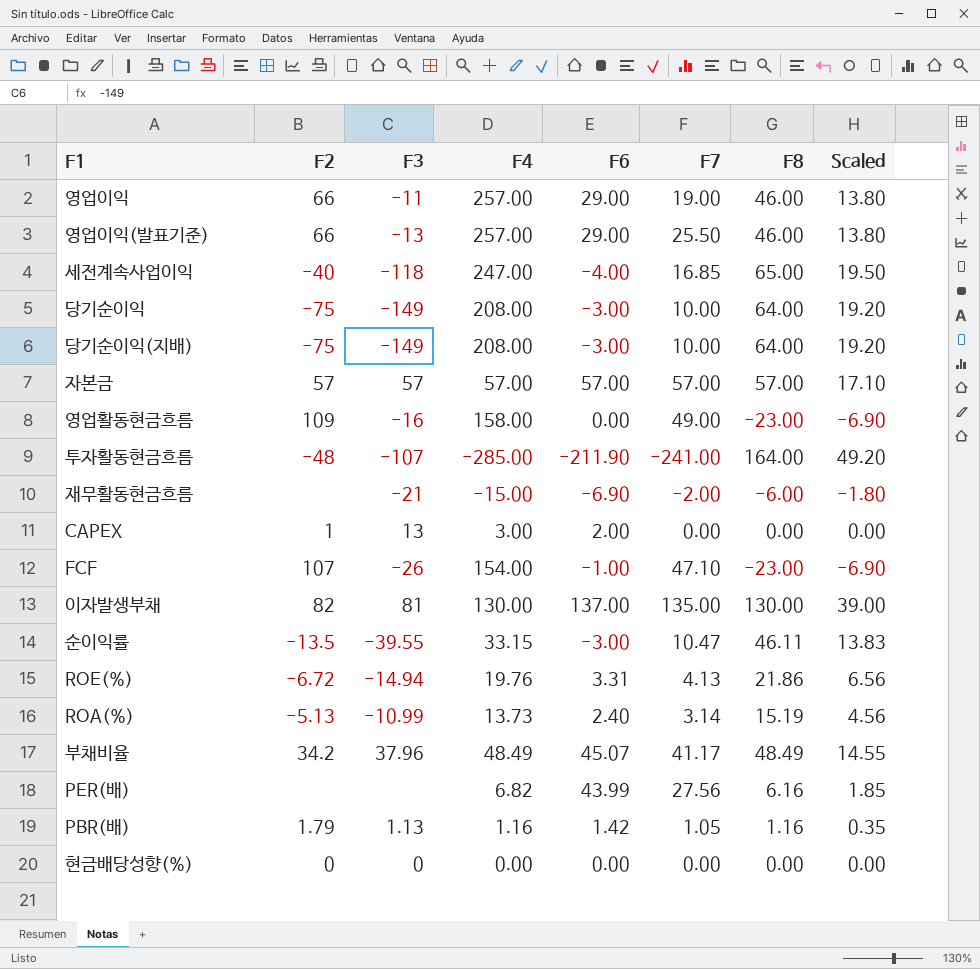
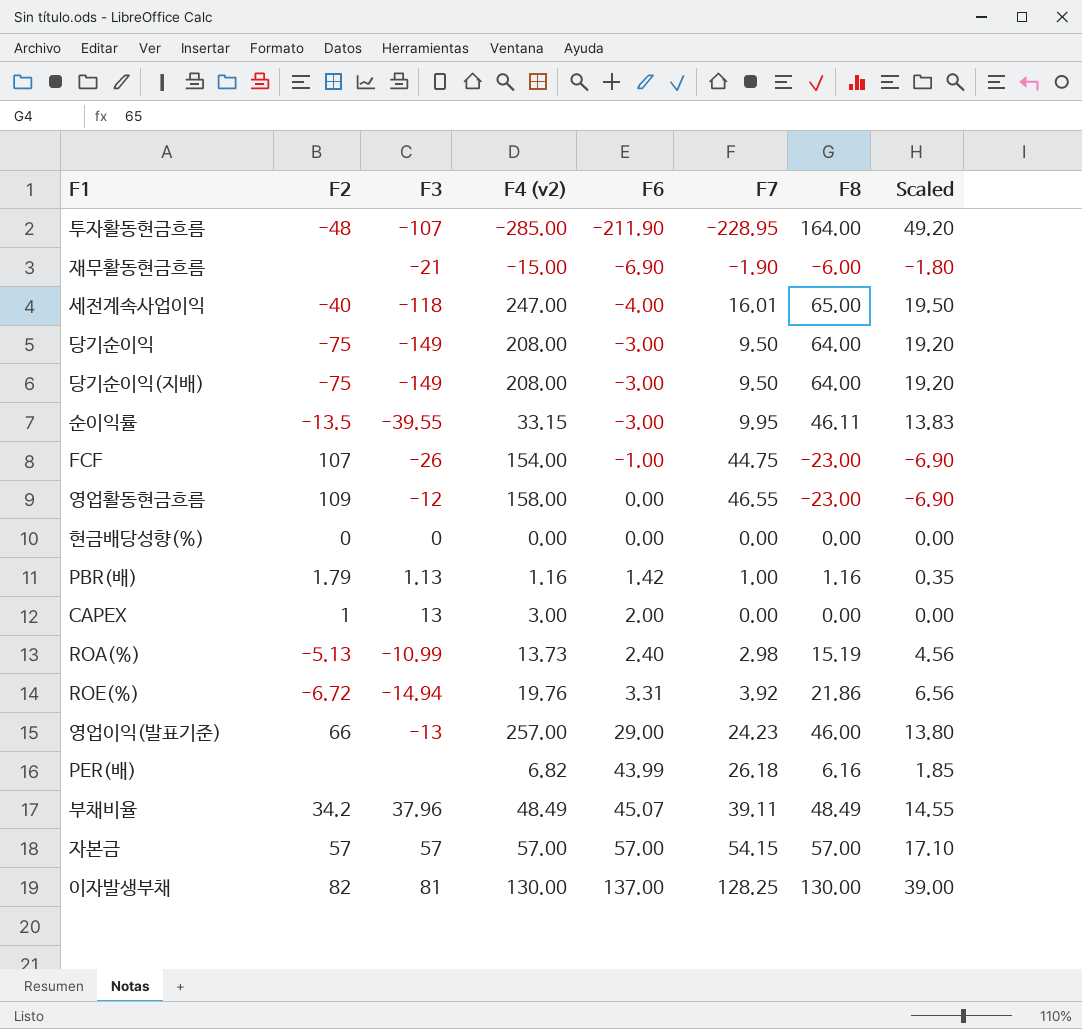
row order: none -> F6 ascending
column name: F4 -> F4 (v2)
row 영업이익: 66 | -11 | 257.00 | 29.00 | 19.00 | 46.00 | 13.80 -> none
투자활동현금흐름 | F7: -241.00 -> -228.95
재무활동현금흐름 | F7: -2.00 -> -1.90
세전계속사업이익 | F7: 16.85 -> 16.01
당기순이익 | F7: 10.00 -> 9.50
당기순이익(지배) | F7: 10.00 -> 9.50
순이익률 | F7: 10.47 -> 9.95
FCF | F7: 47.10 -> 44.75
영업활동현금흐름 | F3: -16 -> -12
영업활동현금흐름 | F7: 49.00 -> 46.55
PBR(배) | F7: 1.05 -> 1.00
ROA(%) | F7: 3.14 -> 2.98
ROE(%) | F7: 4.13 -> 3.92
영업이익(발표기준) | F7: 25.50 -> 24.23
PER(배) | F7: 27.56 -> 26.18
부채비율 | F7: 41.17 -> 39.11
자본금 | F7: 57.00 -> 54.15
이자발생부채 | F7: 135.00 -> 128.25

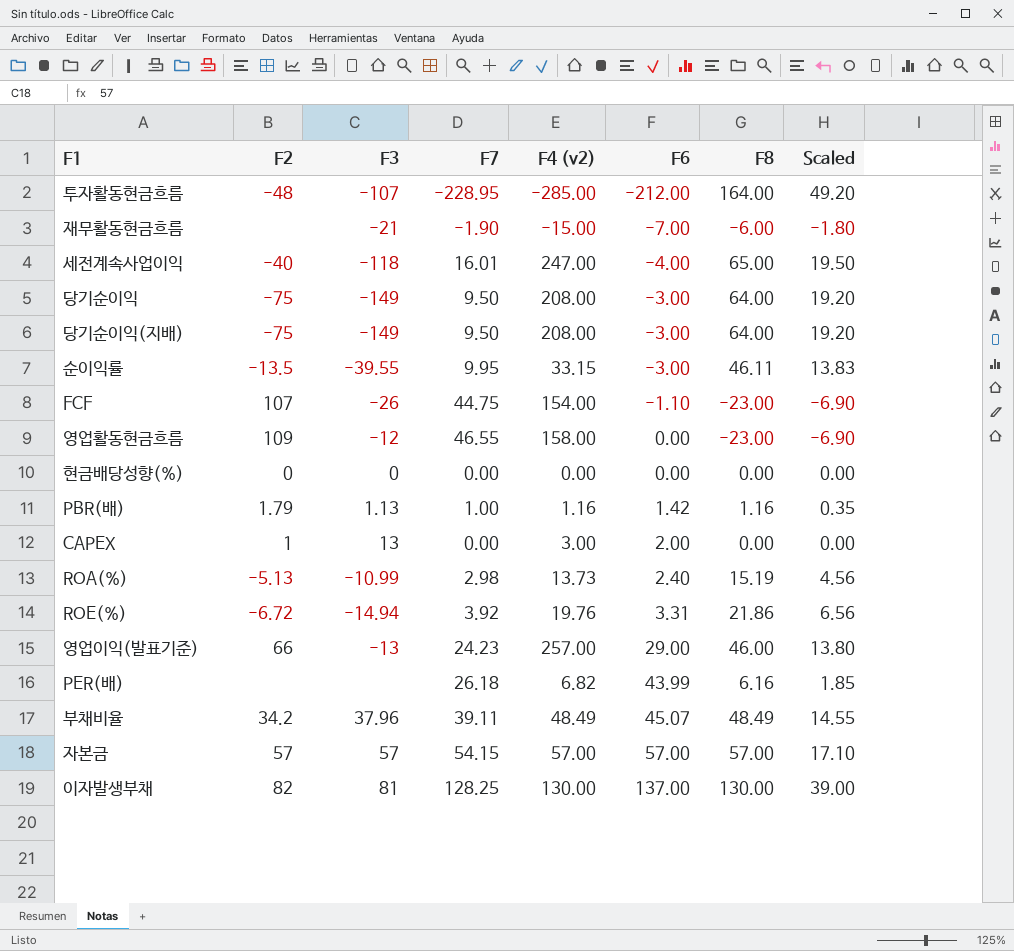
column F7 | position: 6 -> 4
투자활동현금흐름 | F6: -211.90 -> -212.00
재무활동현금흐름 | F6: -6.90 -> -7.00
FCF | F6: -1.00 -> -1.10

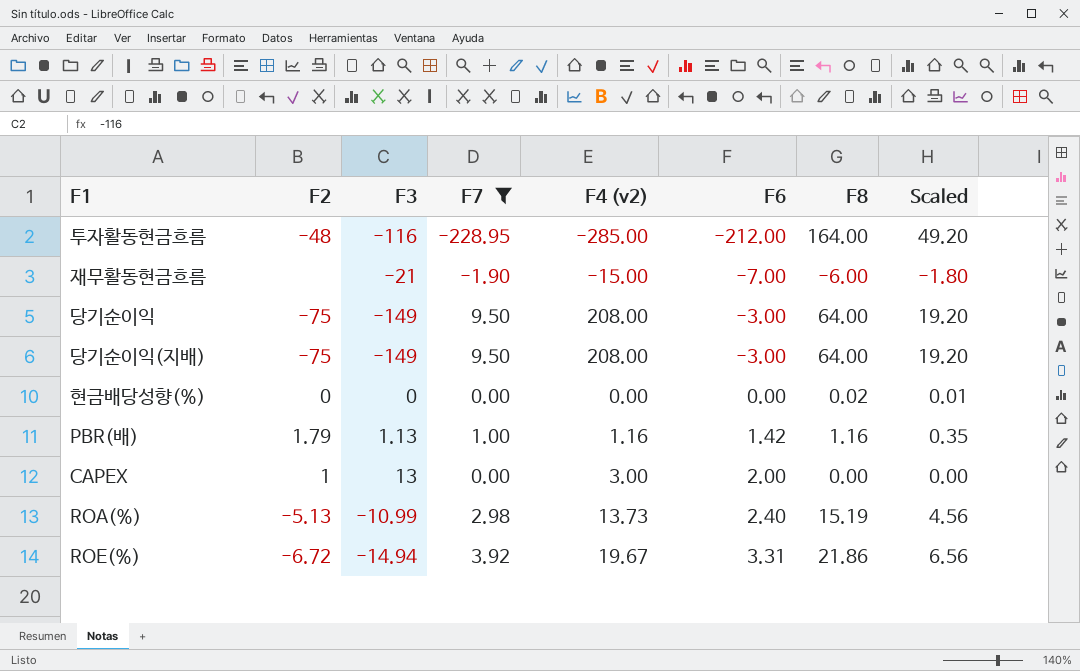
filter: none -> F7 <= 9.50
투자활동현금흐름 | F3: -107 -> -116
현금배당성향(%) | F8: 0.00 -> 0.02
현금배당성향(%) | Scaled: 0.00 -> 0.01
ROE(%) | F4 (v2): 19.76 -> 19.67

